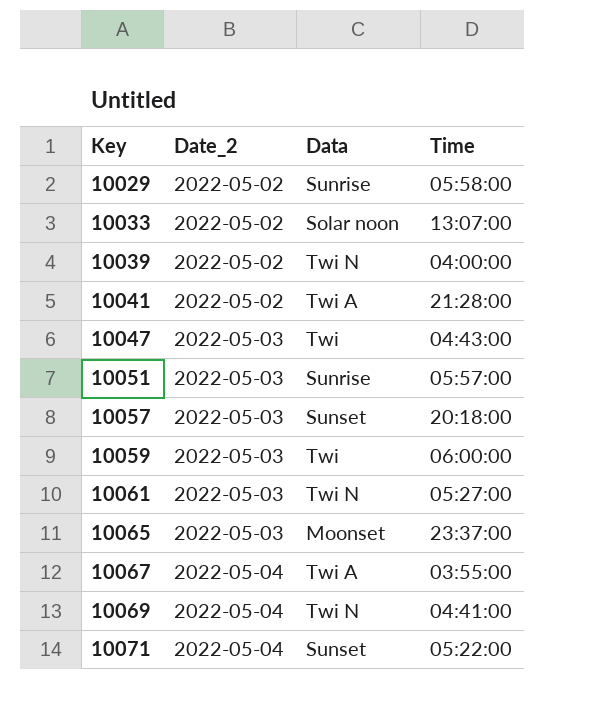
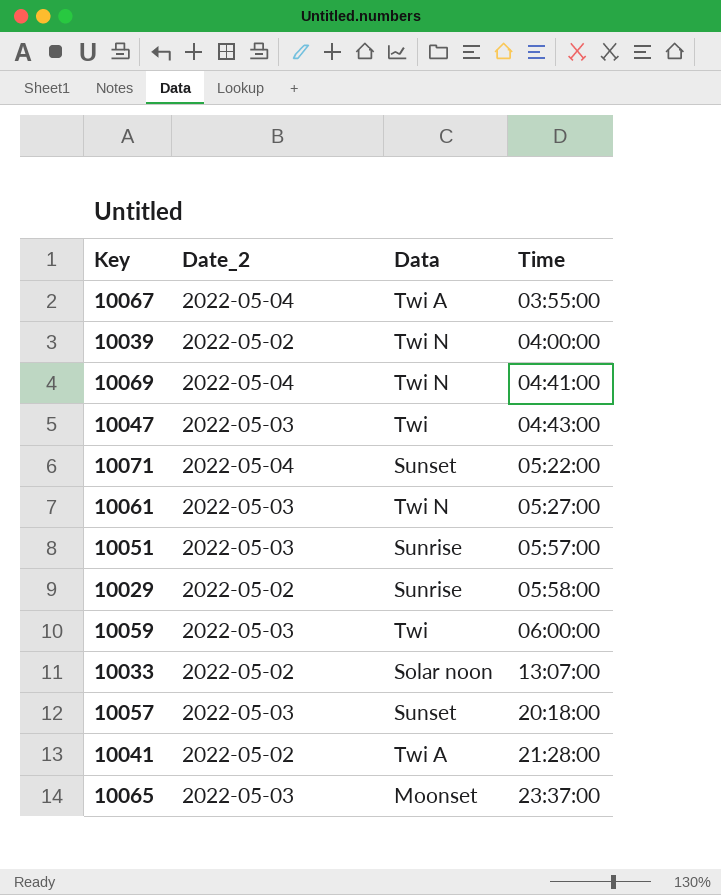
row order: Key ascending -> Time ascending

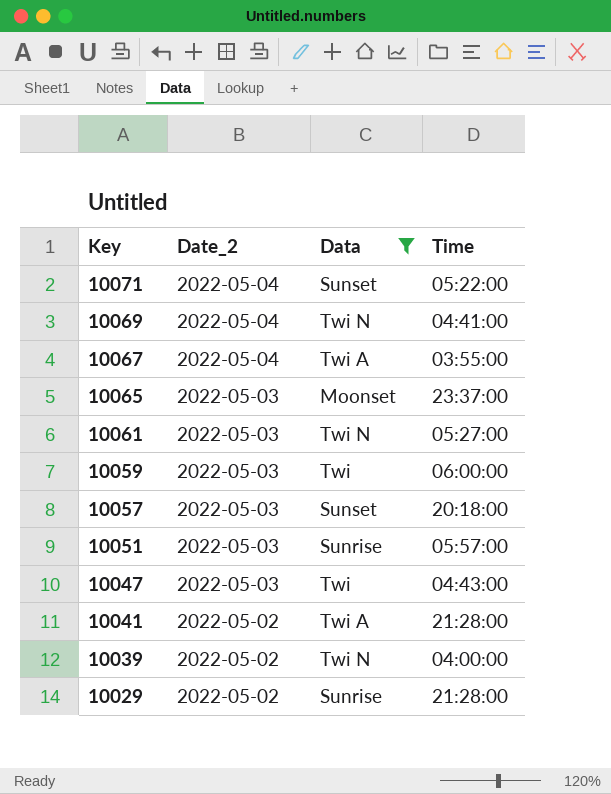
filter: none -> Data != Solar noon
row order: Time ascending -> Key descending
10029 | Time: 05:58:00 -> 21:28:00

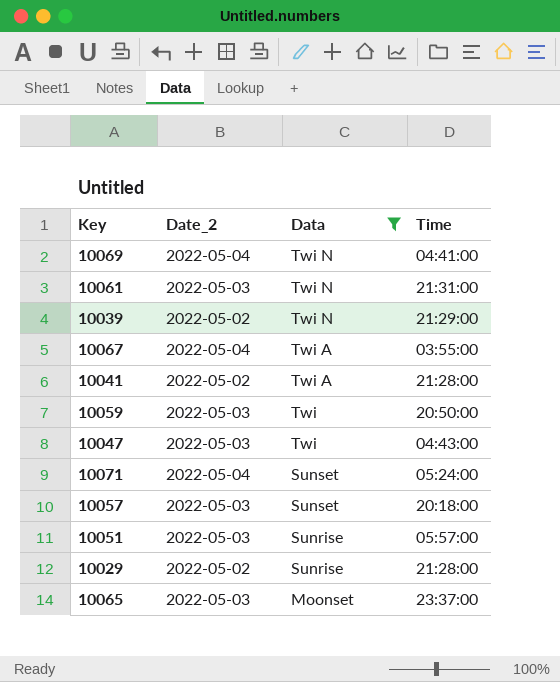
row order: Key descending -> Data descending
10061 | Time: 05:27:00 -> 21:31:00
10039 | Time: 04:00:00 -> 21:29:00
10059 | Time: 06:00:00 -> 20:50:00
10071 | Time: 05:22:00 -> 05:24:00

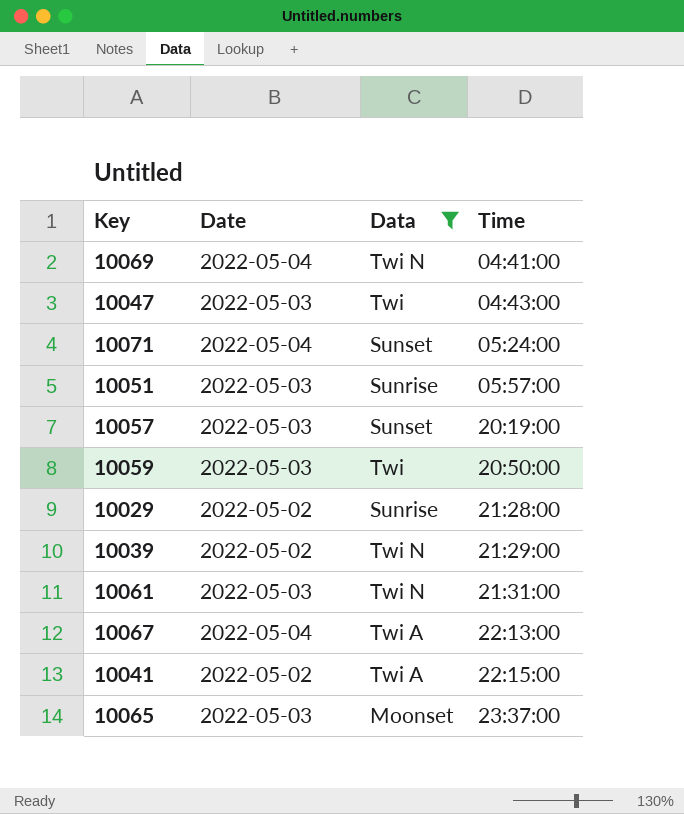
row order: Data descending -> Time ascending
column name: Date_2 -> Date
10057 | Time: 20:18:00 -> 20:19:00
10067 | Time: 03:55:00 -> 22:13:00
10041 | Time: 21:28:00 -> 22:15:00

